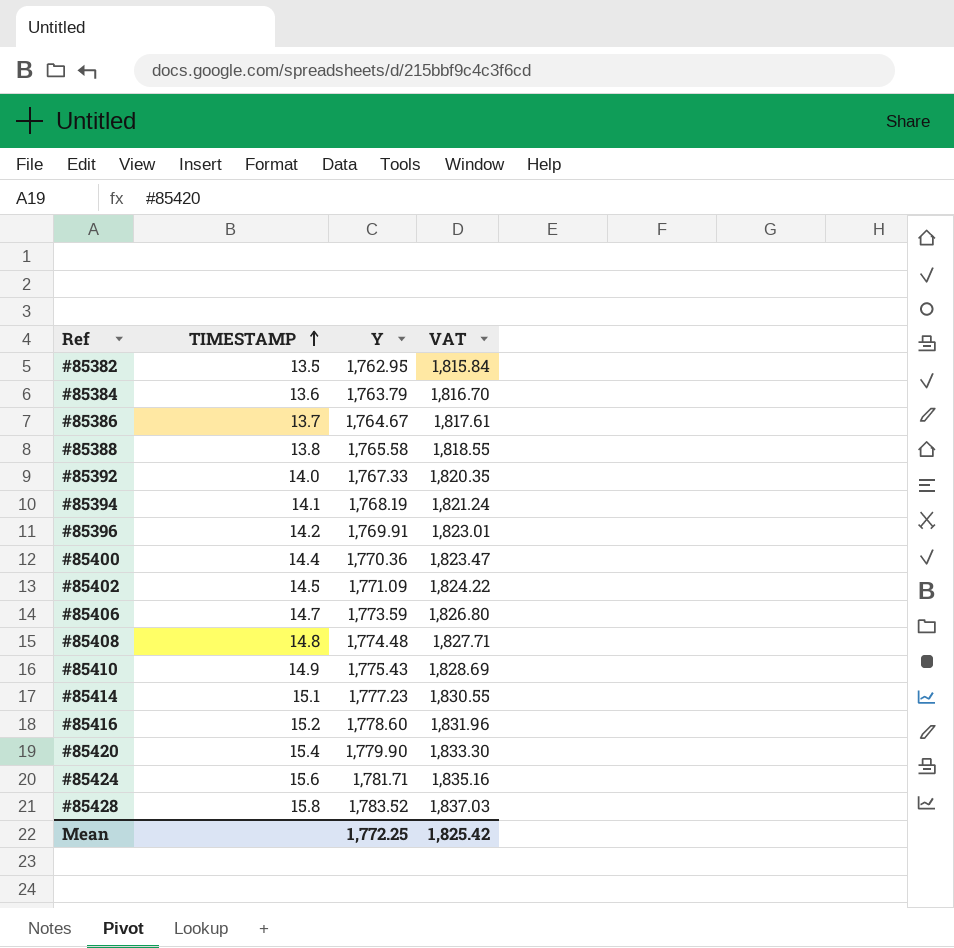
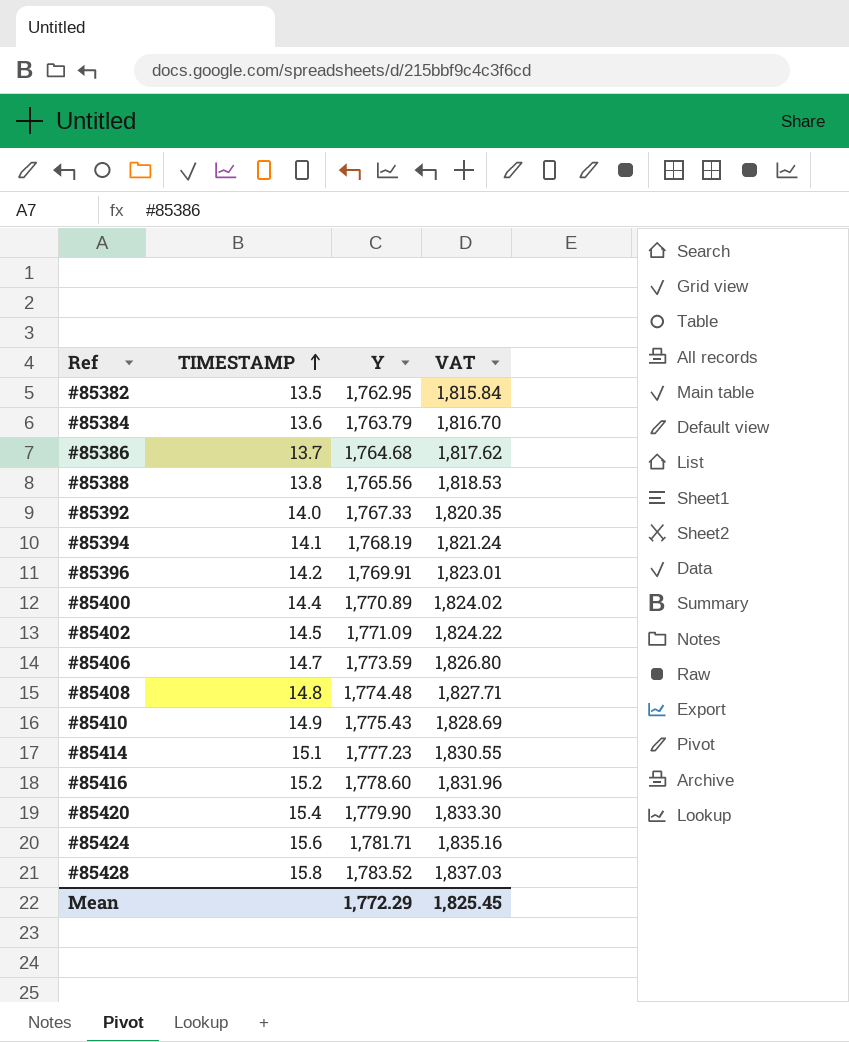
#85386 | Y: 1,764.67 -> 1,764.68
#85386 | VAT: 1,817.61 -> 1,817.62
#85388 | Y: 1,765.58 -> 1,765.56
#85388 | VAT: 1,818.55 -> 1,818.53
#85400 | Y: 1,770.36 -> 1,770.89
#85400 | VAT: 1,823.47 -> 1,824.02
Mean | Y: 1,772.25 -> 1,772.29
Mean | VAT: 1,825.42 -> 1,825.45

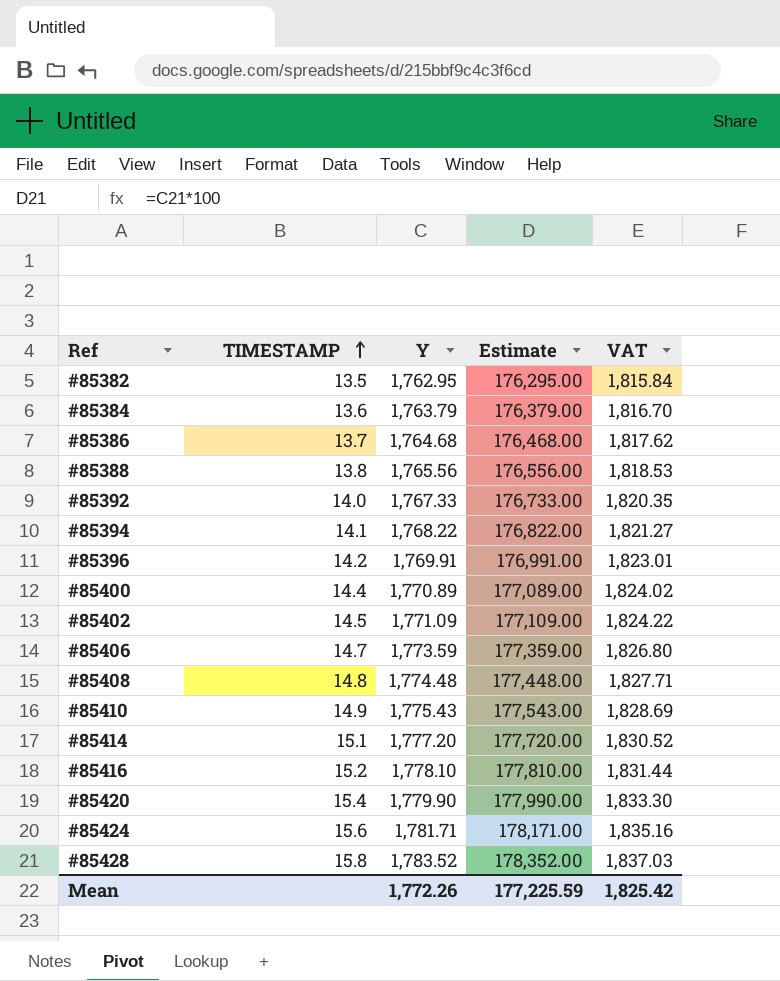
column Estimate | formula: none -> [Y] * 100
#85394 | Y: 1,768.19 -> 1,768.22
#85394 | VAT: 1,821.24 -> 1,821.27
#85414 | Y: 1,777.23 -> 1,777.20
#85414 | VAT: 1,830.55 -> 1,830.52
#85416 | Y: 1,778.60 -> 1,778.10
#85416 | VAT: 1,831.96 -> 1,831.44
Mean | Y: 1,772.29 -> 1,772.26
Mean | VAT: 1,825.45 -> 1,825.42

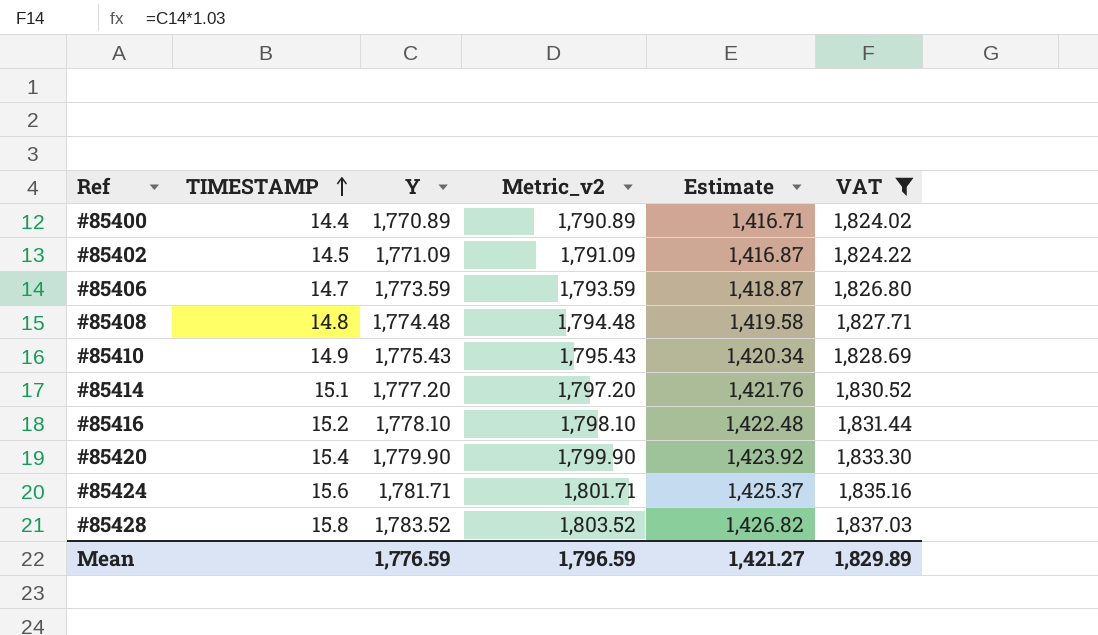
filter: none -> VAT >= 1,824.02
column Metric_v2 | formula: none -> [Y] + 20
column Estimate | formula: [Y] * 100 -> [Y] * 0.8
Mean | Y: 1,772.26 -> 1,776.59
Mean | Estimate: 177,225.59 -> 1,421.27
Mean | VAT: 1,825.42 -> 1,829.89

